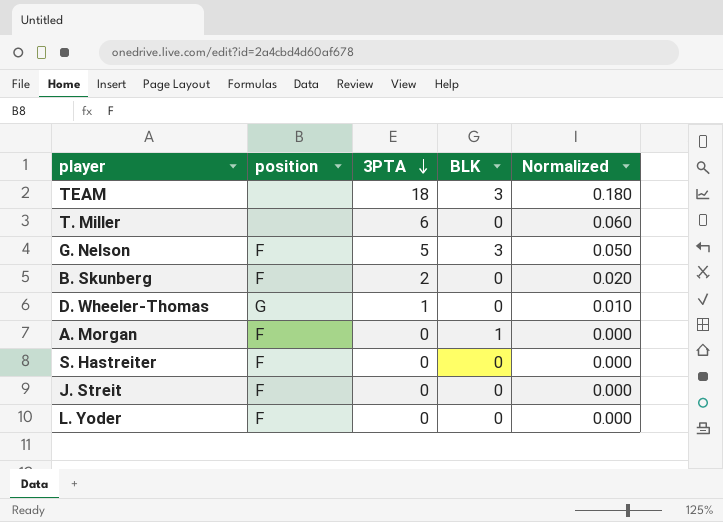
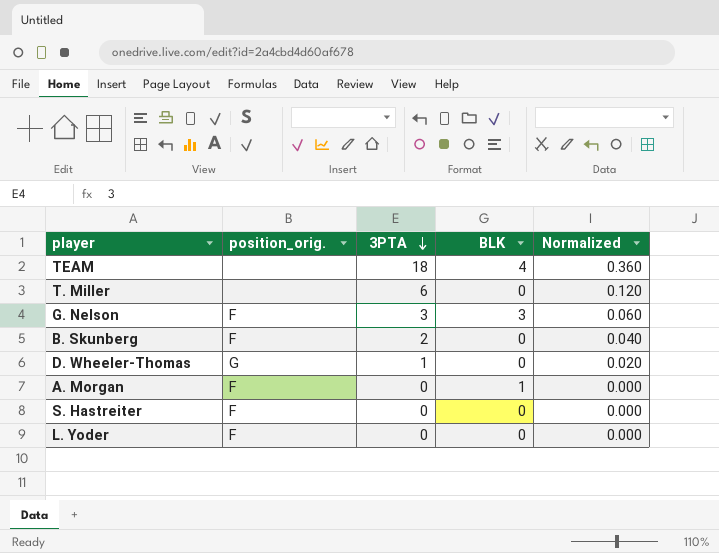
column name: position -> position_orig.
column Normalized | formula: [3PTA] * 0.01 -> [3PTA] * 0.02
row J. Streit: F | 0 | 0 | 0.000 -> none
TEAM | BLK: 3 -> 4
G. Nelson | 3PTA: 5 -> 3

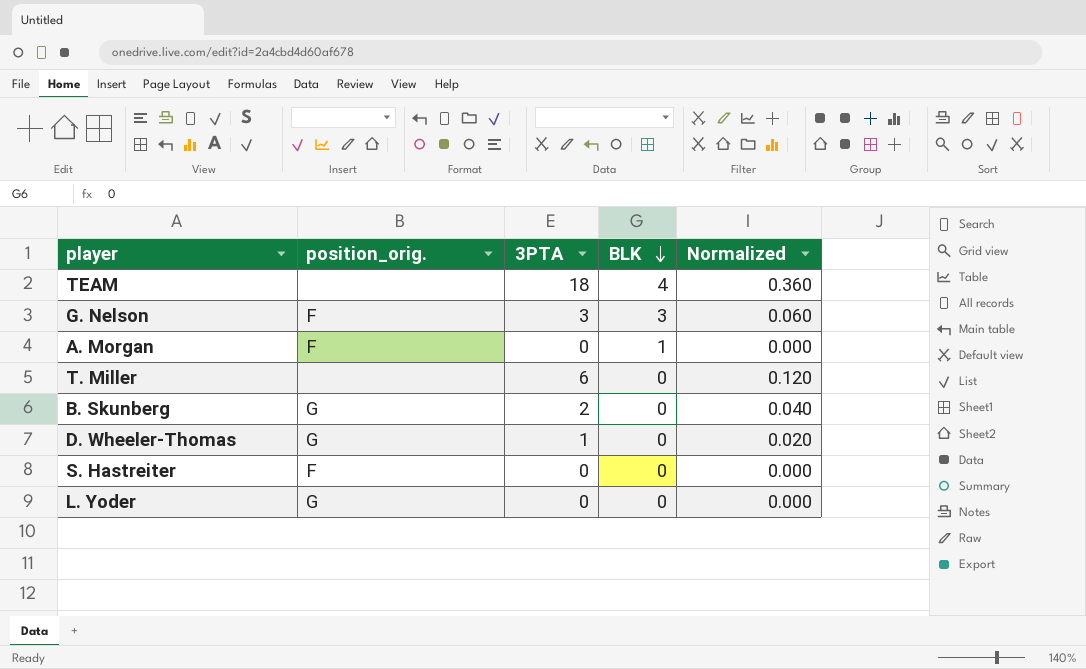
row order: 3PTA descending -> BLK descending
B. Skunberg | position_orig.: F -> G
L. Yoder | position_orig.: F -> G

